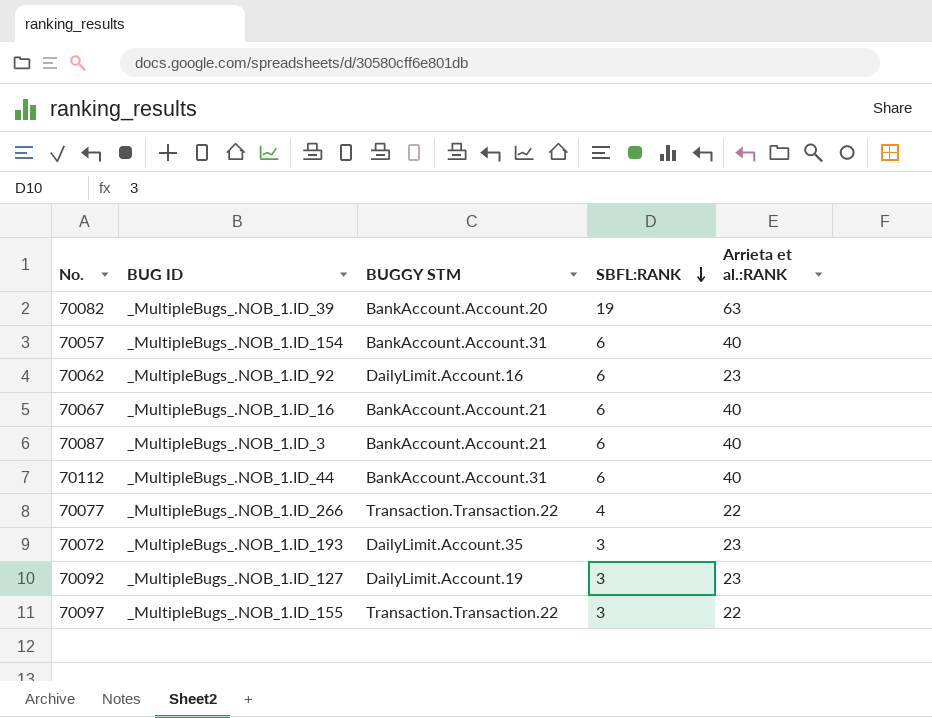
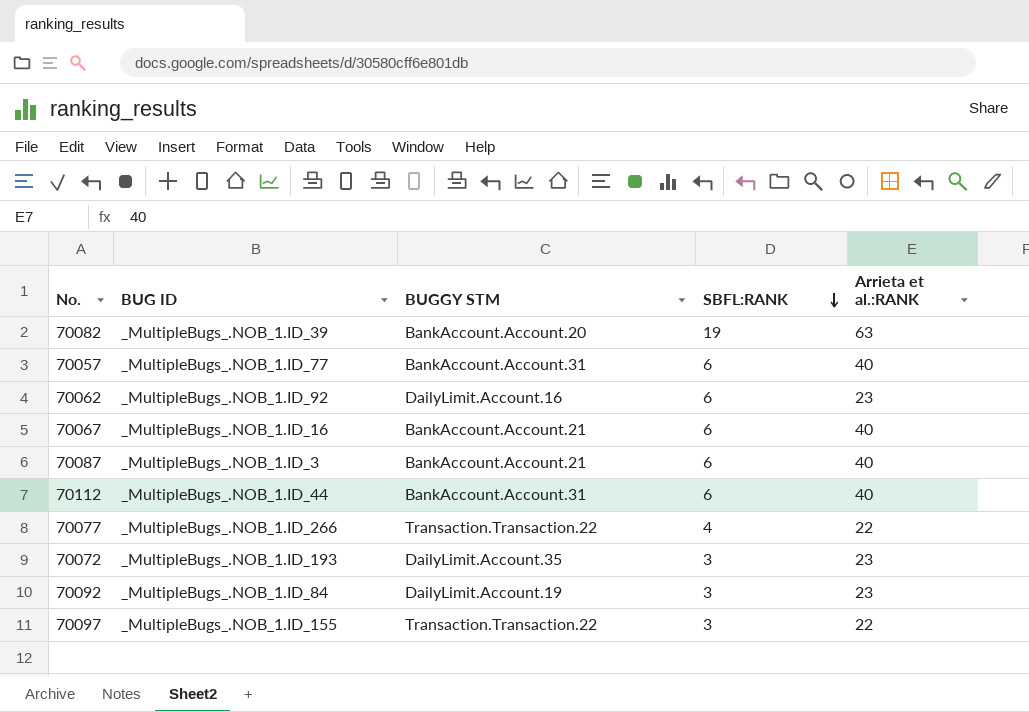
70057 | BUG ID: _MultipleBugs_.NOB_1.ID_154 -> _MultipleBugs_.NOB_1.ID_77
70092 | BUG ID: _MultipleBugs_.NOB_1.ID_127 -> _MultipleBugs_.NOB_1.ID_84

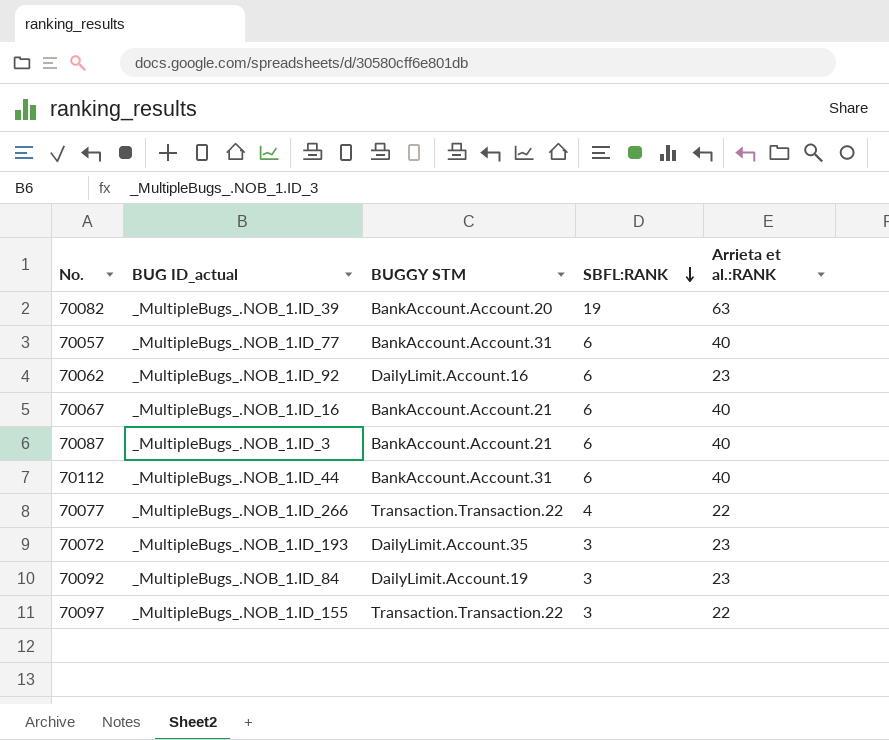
column name: BUG ID -> BUG ID_actual

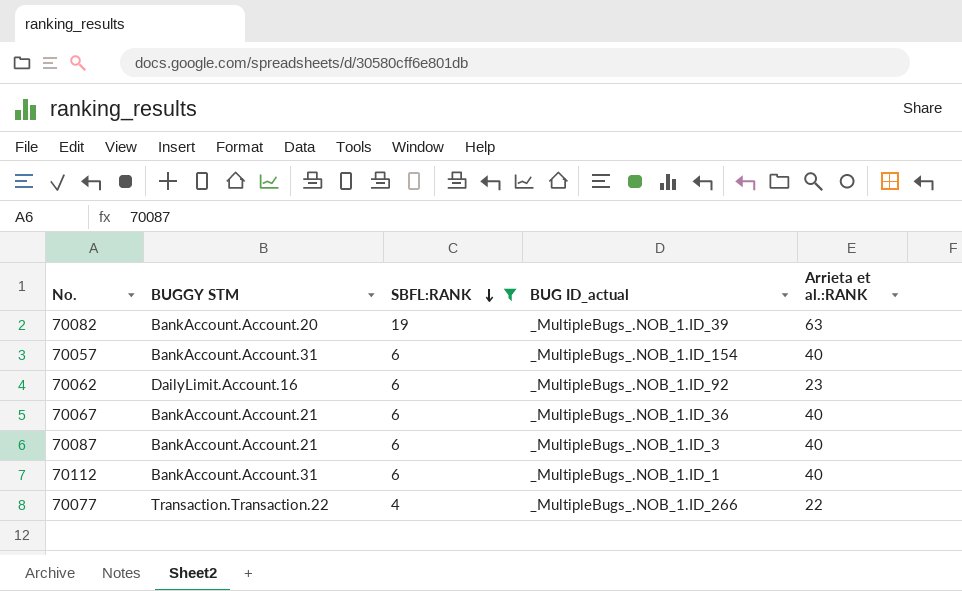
filter: none -> SBFL:RANK != 3
column BUG ID_actual | position: 2 -> 4
70057 | BUG ID_actual: _MultipleBugs_.NOB_1.ID_77 -> _MultipleBugs_.NOB_1.ID_154
70067 | BUG ID_actual: _MultipleBugs_.NOB_1.ID_16 -> _MultipleBugs_.NOB_1.ID_36
70112 | BUG ID_actual: _MultipleBugs_.NOB_1.ID_44 -> _MultipleBugs_.NOB_1.ID_1

